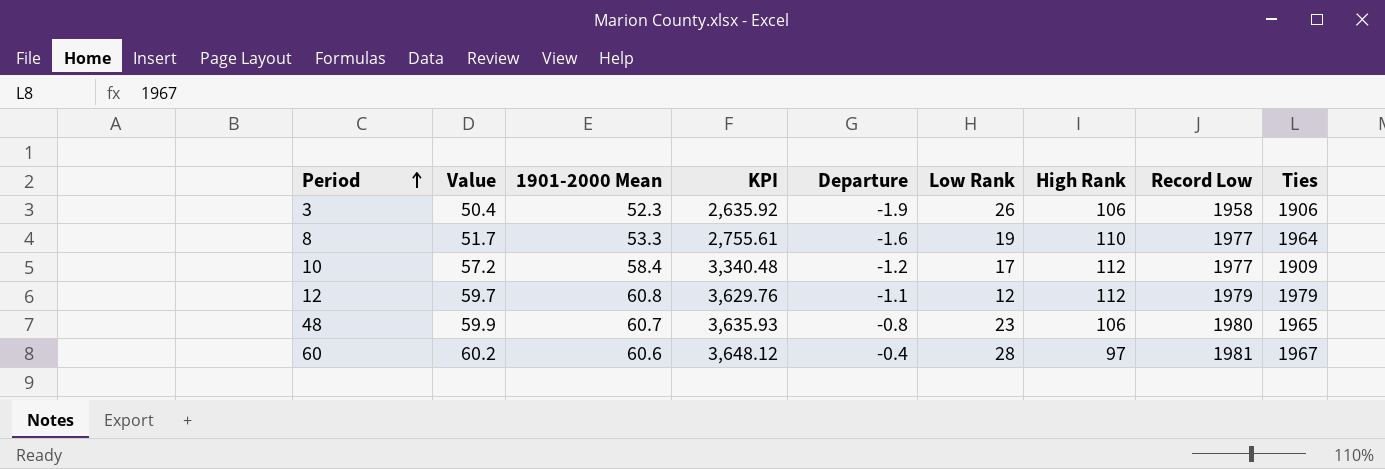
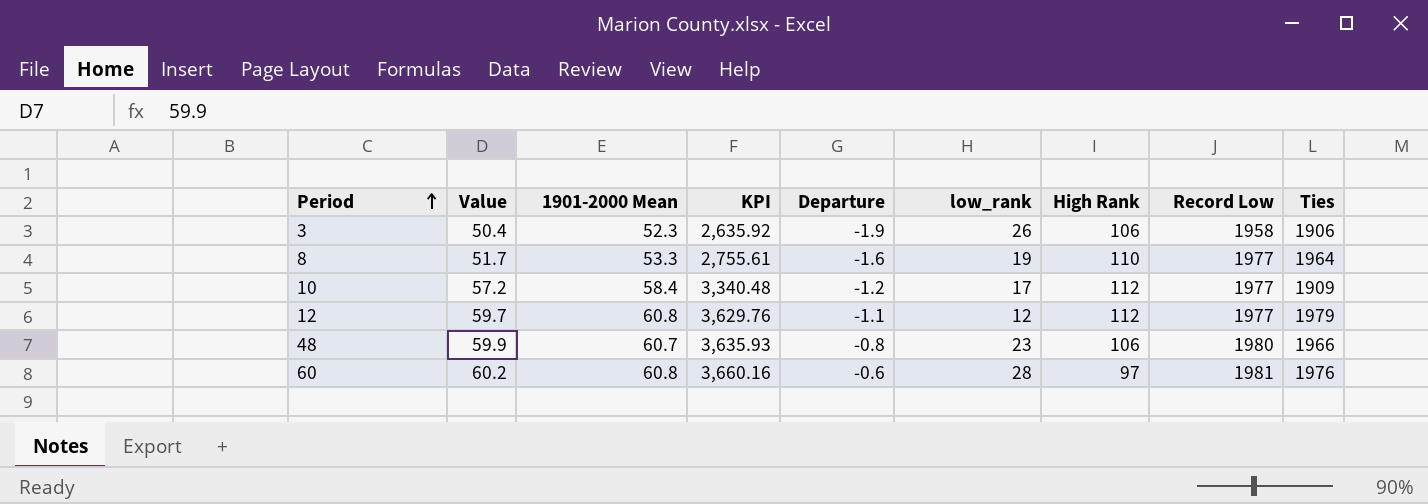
column name: Low Rank -> low_rank
12 | Record Low: 1979 -> 1977
48 | Ties: 1965 -> 1966
60 | 1901-2000 Mean: 60.6 -> 60.8
60 | KPI: 3,648.12 -> 3,660.16
60 | Departure: -0.4 -> -0.6
60 | Ties: 1967 -> 1976

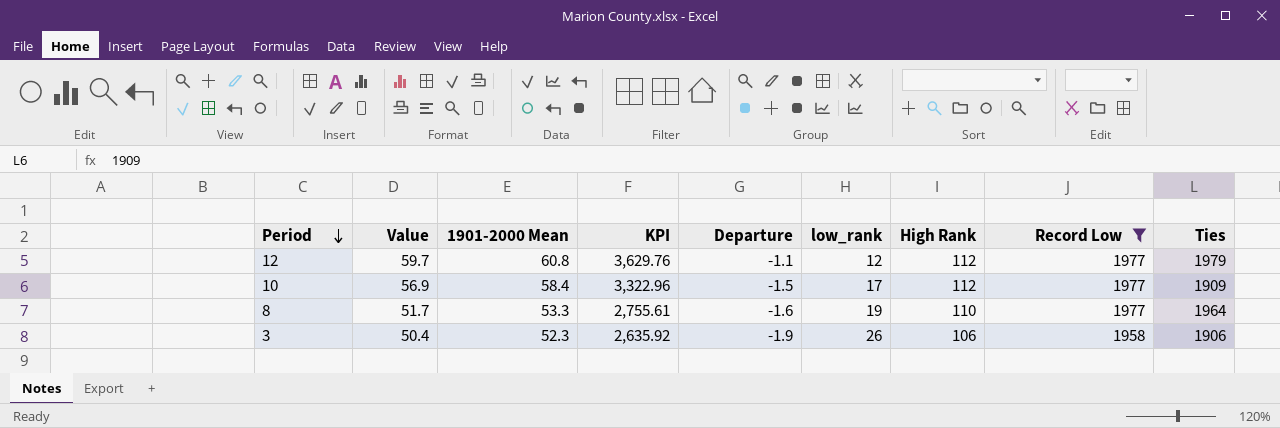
filter: none -> Record Low <= 1977
row order: Period ascending -> Period descending
10 | Value: 57.2 -> 56.9
10 | KPI: 3,340.48 -> 3,322.96
10 | Departure: -1.2 -> -1.5

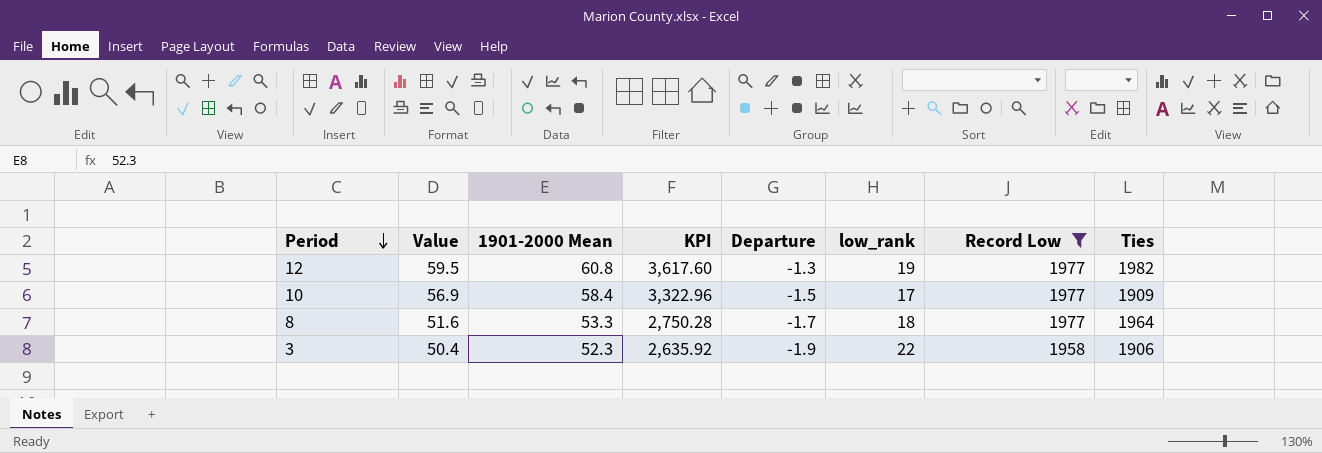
column High Rank | position: 7 -> none
12 | Value: 59.7 -> 59.5
12 | KPI: 3,629.76 -> 3,617.60
12 | Departure: -1.1 -> -1.3
12 | low_rank: 12 -> 19
12 | Ties: 1979 -> 1982
8 | Value: 51.7 -> 51.6
8 | KPI: 2,755.61 -> 2,750.28
8 | Departure: -1.6 -> -1.7
8 | low_rank: 19 -> 18
3 | low_rank: 26 -> 22

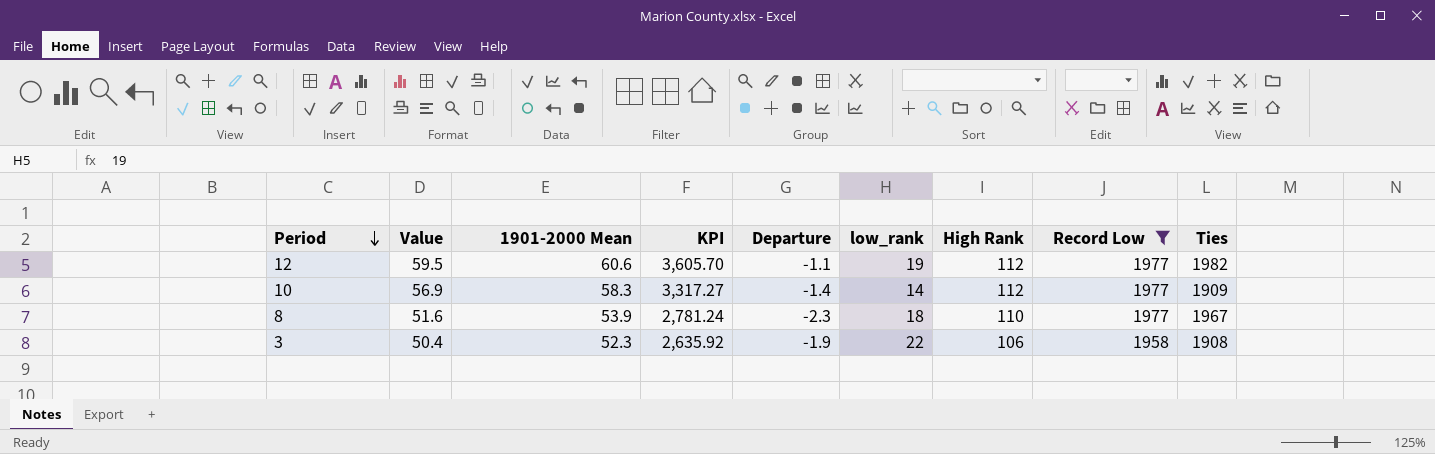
column High Rank | position: none -> 7
12 | 1901-2000 Mean: 60.8 -> 60.6
12 | KPI: 3,617.60 -> 3,605.70
12 | Departure: -1.3 -> -1.1
10 | 1901-2000 Mean: 58.4 -> 58.3
10 | KPI: 3,322.96 -> 3,317.27
10 | Departure: -1.5 -> -1.4
10 | low_rank: 17 -> 14
8 | 1901-2000 Mean: 53.3 -> 53.9
8 | KPI: 2,750.28 -> 2,781.24
8 | Departure: -1.7 -> -2.3
8 | Ties: 1964 -> 1967
3 | Ties: 1906 -> 1908

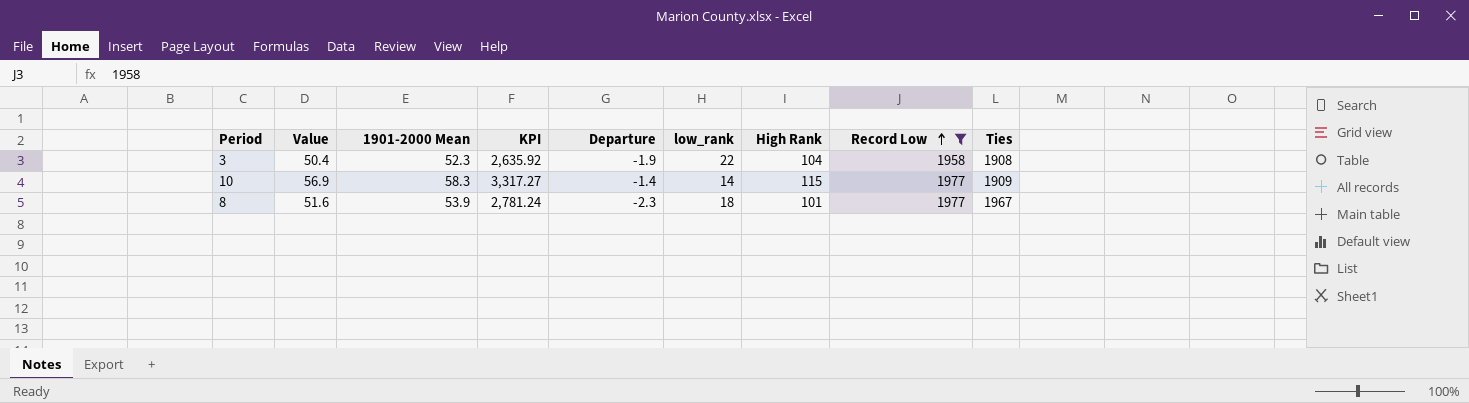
row order: Period descending -> Record Low ascending
row 12: 59.5 | 60.6 | 3,605.70 | -1.1 | 19 | 112 | 1977 | 1982 -> none
3 | High Rank: 106 -> 104
10 | High Rank: 112 -> 115
8 | High Rank: 110 -> 101

